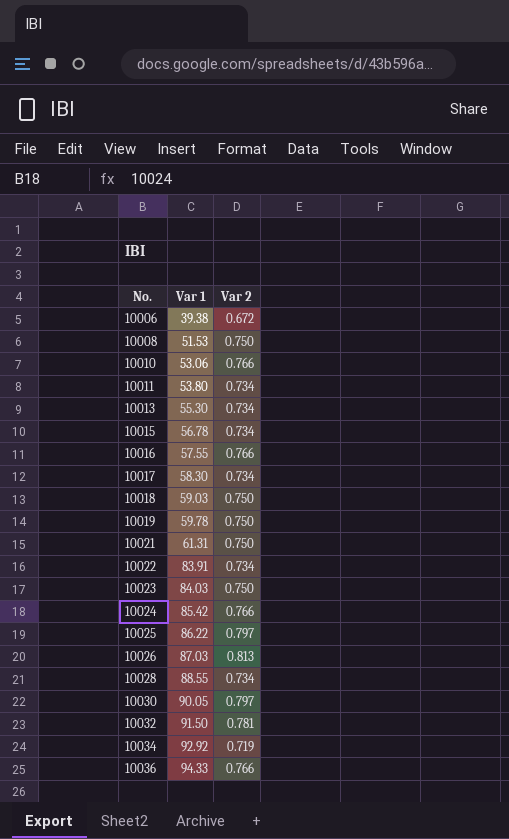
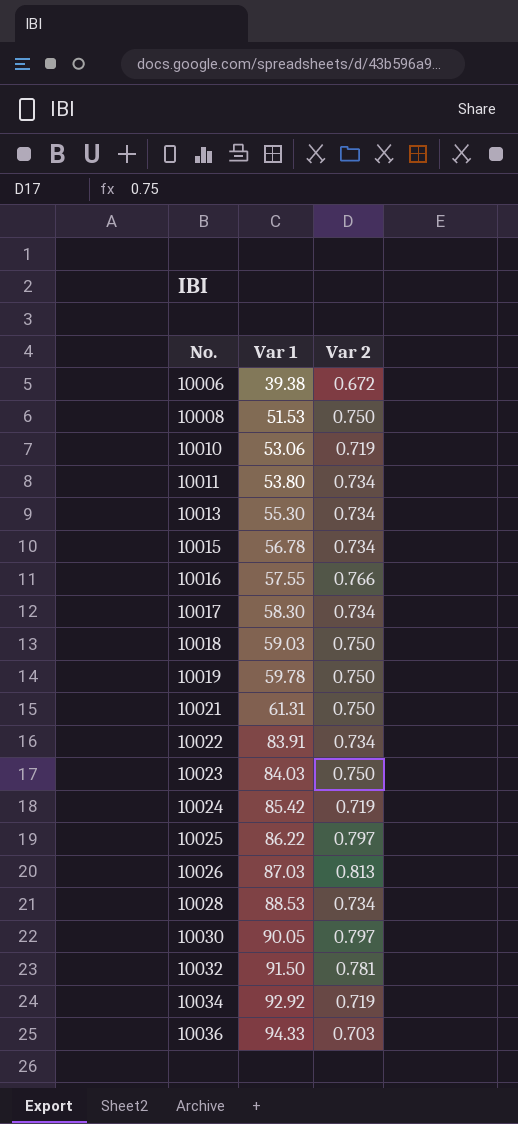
10010 | Var 2: 0.766 -> 0.719
10024 | Var 2: 0.766 -> 0.719
10028 | Var 1: 88.55 -> 88.53
10036 | Var 2: 0.766 -> 0.703

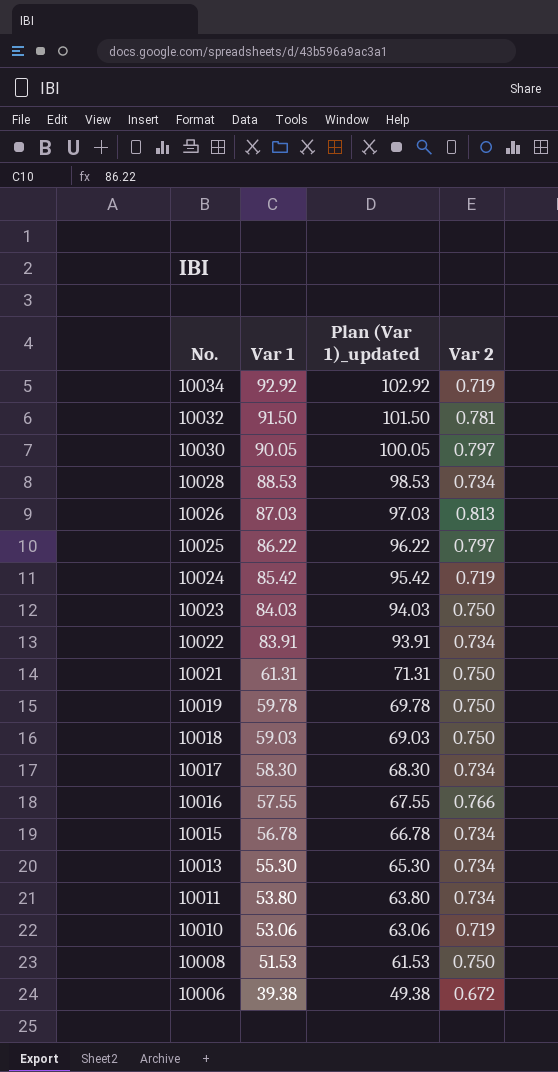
row order: No. ascending -> No. descending
column Plan (Var 1)_updated | formula: none -> [Var 1] + 10
row 10036: 94.33 | 0.703 -> none

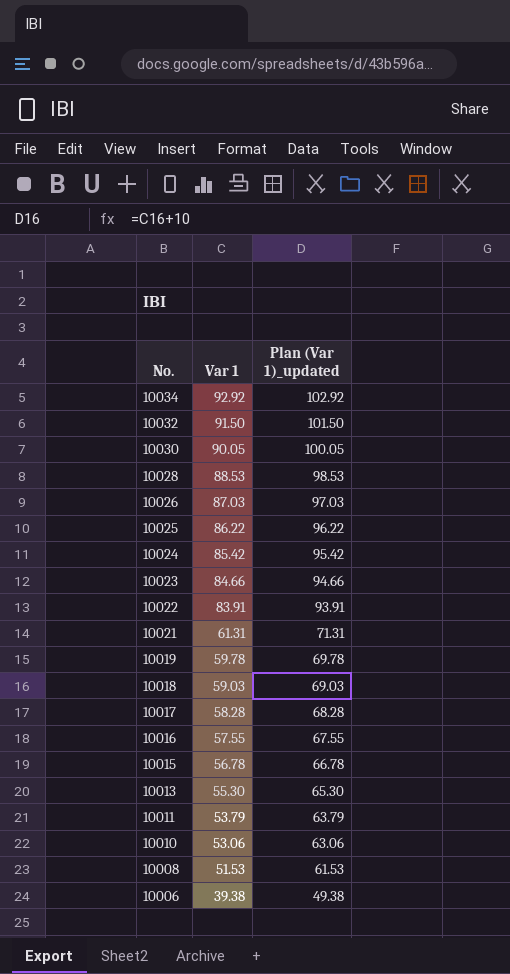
column Var 2 | position: 4 -> none
10023 | Var 1: 84.03 -> 84.66
10023 | Plan (Var 1)_updated: 94.03 -> 94.66
10017 | Var 1: 58.30 -> 58.28
10017 | Plan (Var 1)_updated: 68.30 -> 68.28
10011 | Var 1: 53.80 -> 53.79
10011 | Plan (Var 1)_updated: 63.80 -> 63.79

